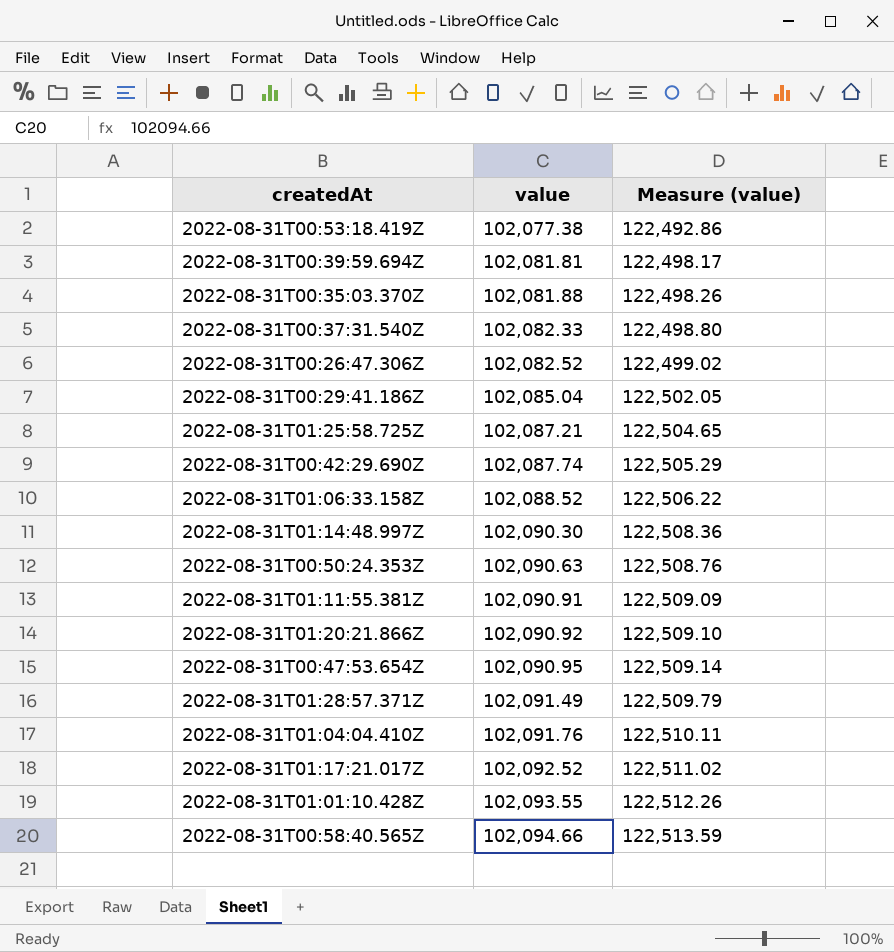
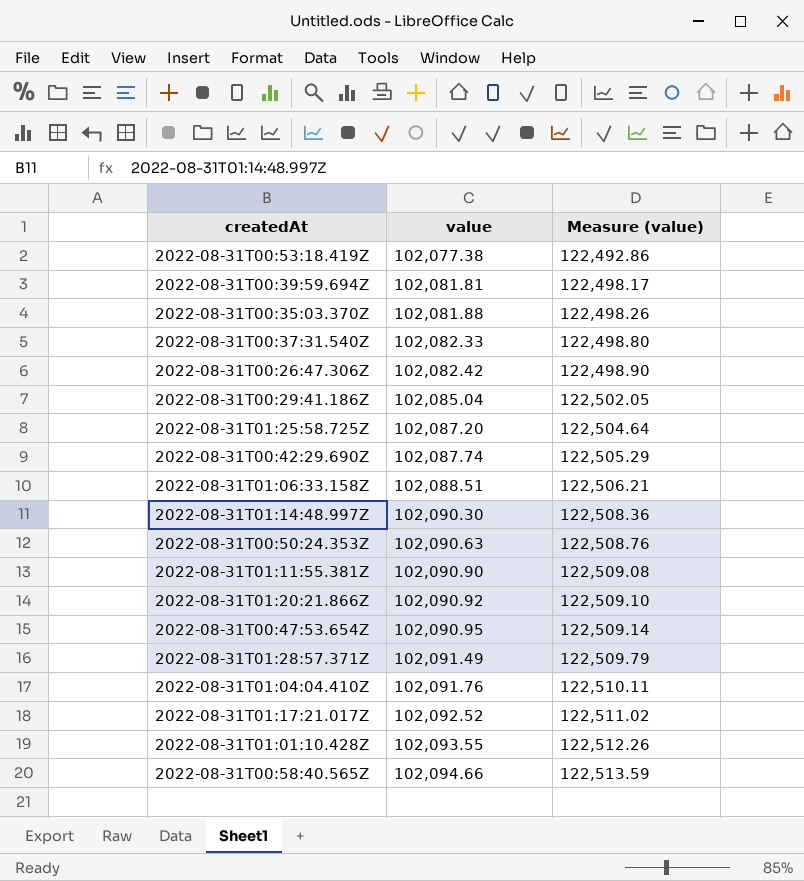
2022-08-31T00:26:47.306Z | value: 102,082.52 -> 102,082.42
2022-08-31T00:26:47.306Z | Measure (value): 122,499.02 -> 122,498.90
2022-08-31T01:25:58.725Z | value: 102,087.21 -> 102,087.20
2022-08-31T01:25:58.725Z | Measure (value): 122,504.65 -> 122,504.64
2022-08-31T01:06:33.158Z | value: 102,088.52 -> 102,088.51
2022-08-31T01:06:33.158Z | Measure (value): 122,506.22 -> 122,506.21
2022-08-31T01:11:55.381Z | value: 102,090.91 -> 102,090.90
2022-08-31T01:11:55.381Z | Measure (value): 122,509.09 -> 122,509.08

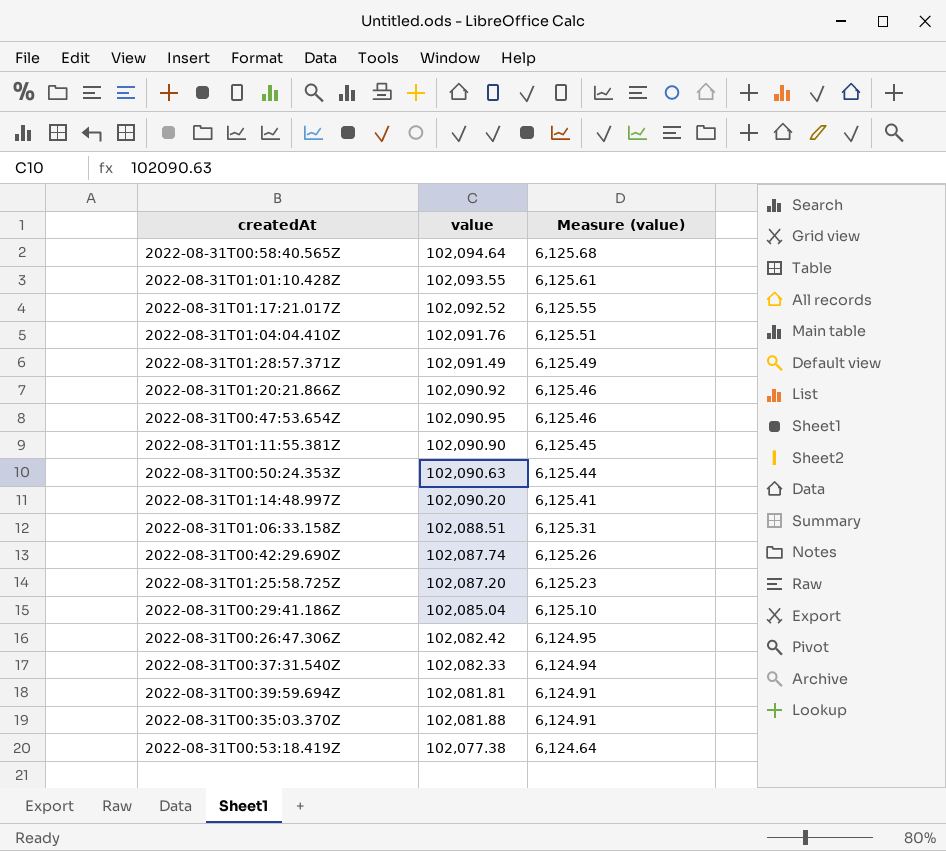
row order: value ascending -> Measure (value) descending
column Measure (value) | formula: [value] * 1.2 -> [value] * 0.06
2022-08-31T00:58:40.565Z | value: 102,094.66 -> 102,094.64
2022-08-31T01:14:48.997Z | value: 102,090.30 -> 102,090.20

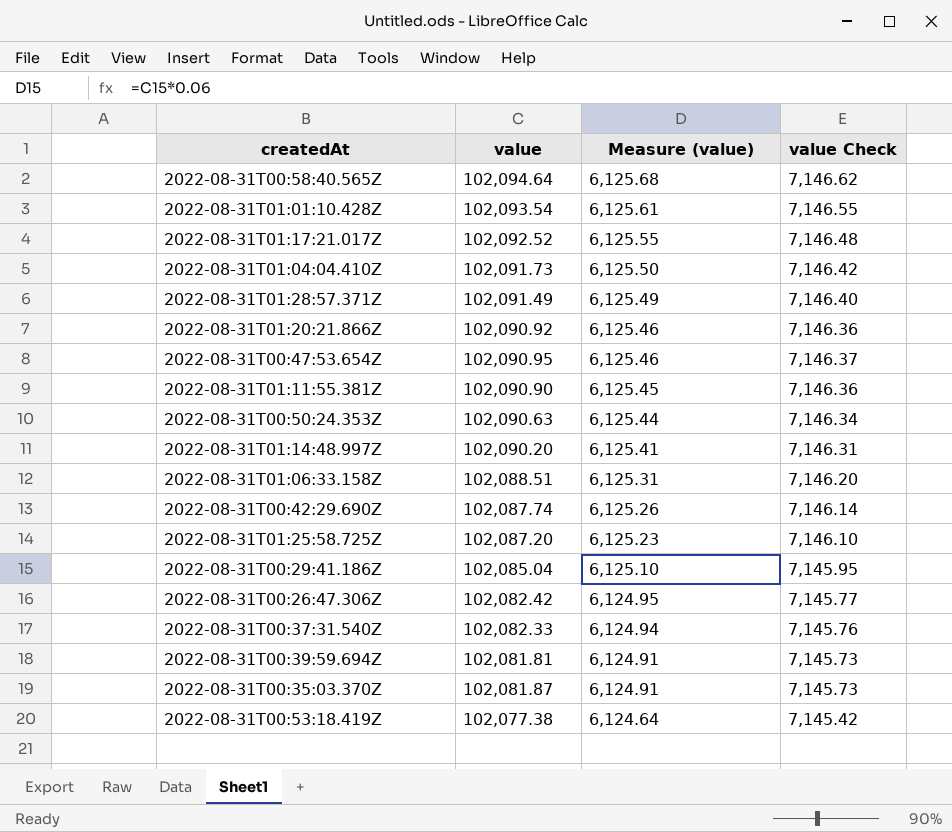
column value Check | formula: none -> [value] * 0.07
2022-08-31T01:01:10.428Z | value: 102,093.55 -> 102,093.54
2022-08-31T01:04:04.410Z | value: 102,091.76 -> 102,091.73
2022-08-31T01:04:04.410Z | Measure (value): 6,125.51 -> 6,125.50
2022-08-31T00:35:03.370Z | value: 102,081.88 -> 102,081.87

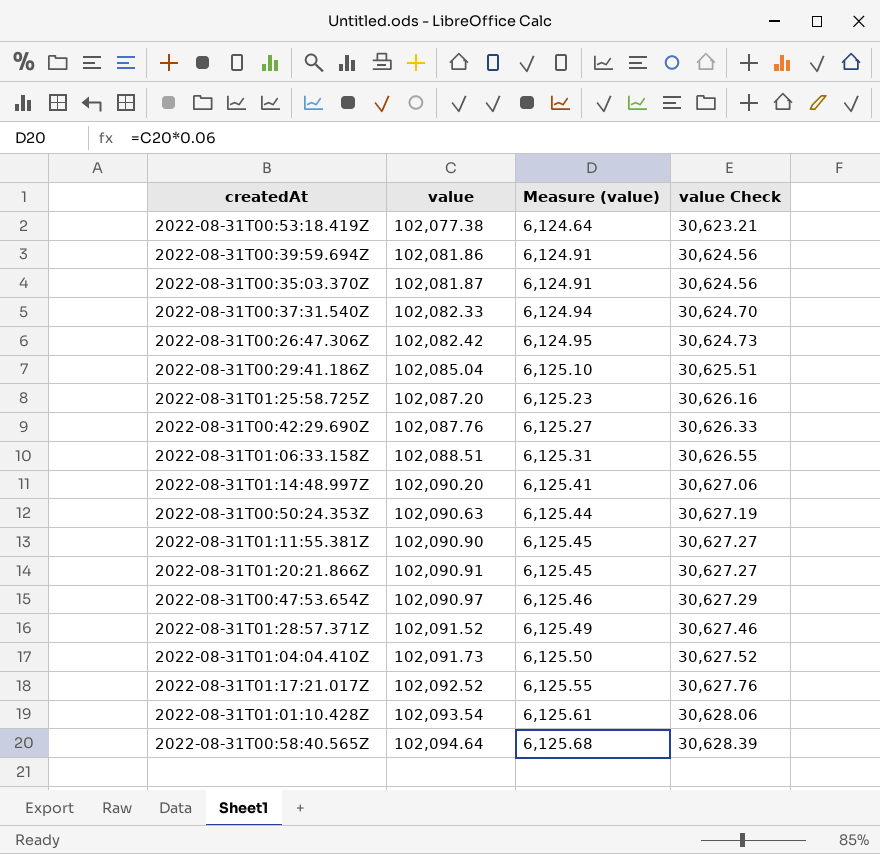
row order: Measure (value) descending -> value ascending
column value Check | formula: [value] * 0.07 -> [value] * 0.3
2022-08-31T00:39:59.694Z | value: 102,081.81 -> 102,081.86
2022-08-31T00:42:29.690Z | value: 102,087.74 -> 102,087.76
2022-08-31T00:42:29.690Z | Measure (value): 6,125.26 -> 6,125.27
2022-08-31T01:20:21.866Z | value: 102,090.92 -> 102,090.91
2022-08-31T01:20:21.866Z | Measure (value): 6,125.46 -> 6,125.45
2022-08-31T00:47:53.654Z | value: 102,090.95 -> 102,090.97
2022-08-31T01:28:57.371Z | value: 102,091.49 -> 102,091.52

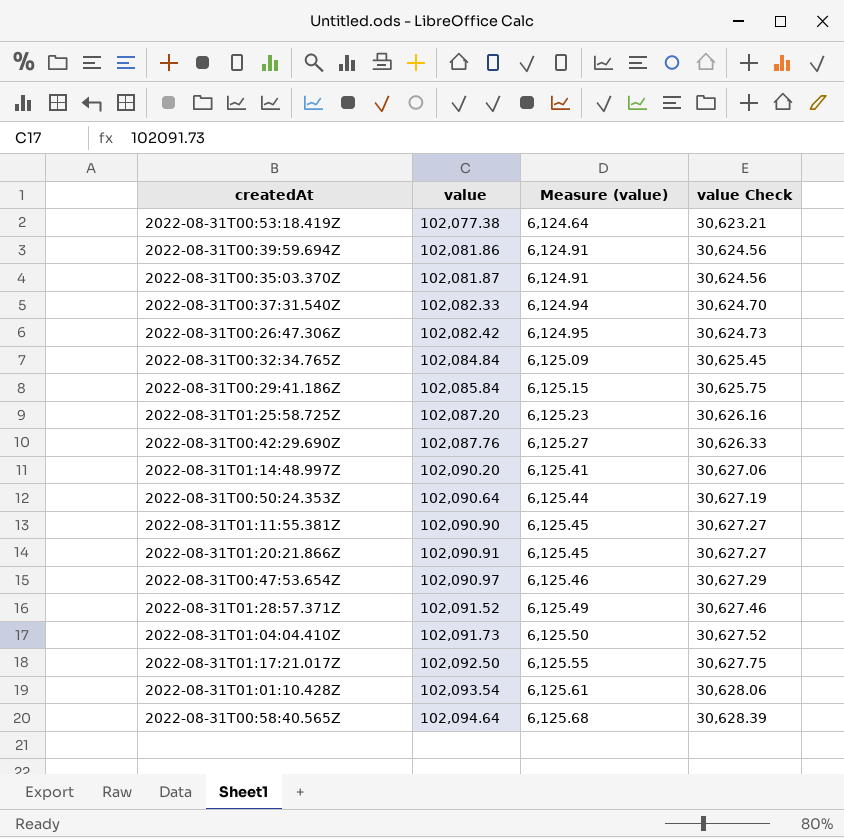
row 2022-08-31T01:06:33.158Z: 102,088.51 | 6,125.31 | 30,626.55 -> none
row 2022-08-31T00:32:34.765Z: none -> 102,084.84 | 6,125.09 | 30,625.45
2022-08-31T00:29:41.186Z | value: 102,085.04 -> 102,085.84
2022-08-31T00:29:41.186Z | Measure (value): 6,125.10 -> 6,125.15
2022-08-31T00:29:41.186Z | value Check: 30,625.51 -> 30,625.75
2022-08-31T00:50:24.353Z | value: 102,090.63 -> 102,090.64
2022-08-31T01:17:21.017Z | value: 102,092.52 -> 102,092.50
2022-08-31T01:17:21.017Z | value Check: 30,627.76 -> 30,627.75

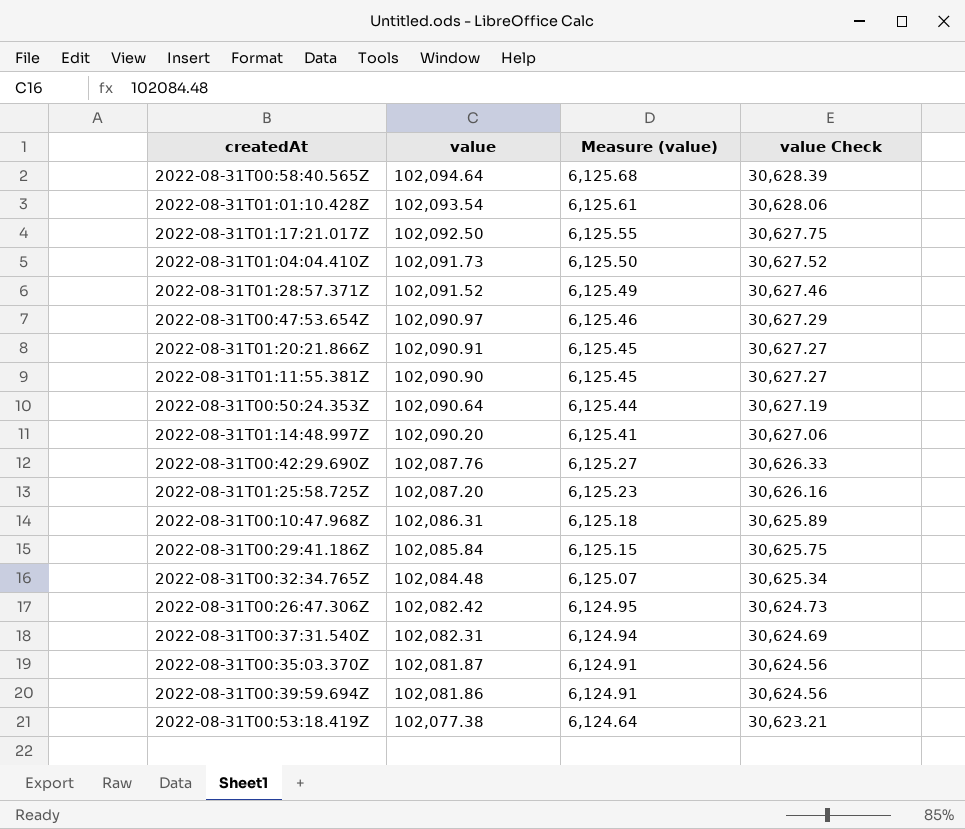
row order: value ascending -> value descending
row 2022-08-31T00:10:47.968Z: none -> 102,086.31 | 6,125.18 | 30,625.89
2022-08-31T00:32:34.765Z | value: 102,084.84 -> 102,084.48
2022-08-31T00:32:34.765Z | Measure (value): 6,125.09 -> 6,125.07
2022-08-31T00:32:34.765Z | value Check: 30,625.45 -> 30,625.34
2022-08-31T00:37:31.540Z | value: 102,082.33 -> 102,082.31
2022-08-31T00:37:31.540Z | value Check: 30,624.70 -> 30,624.69

